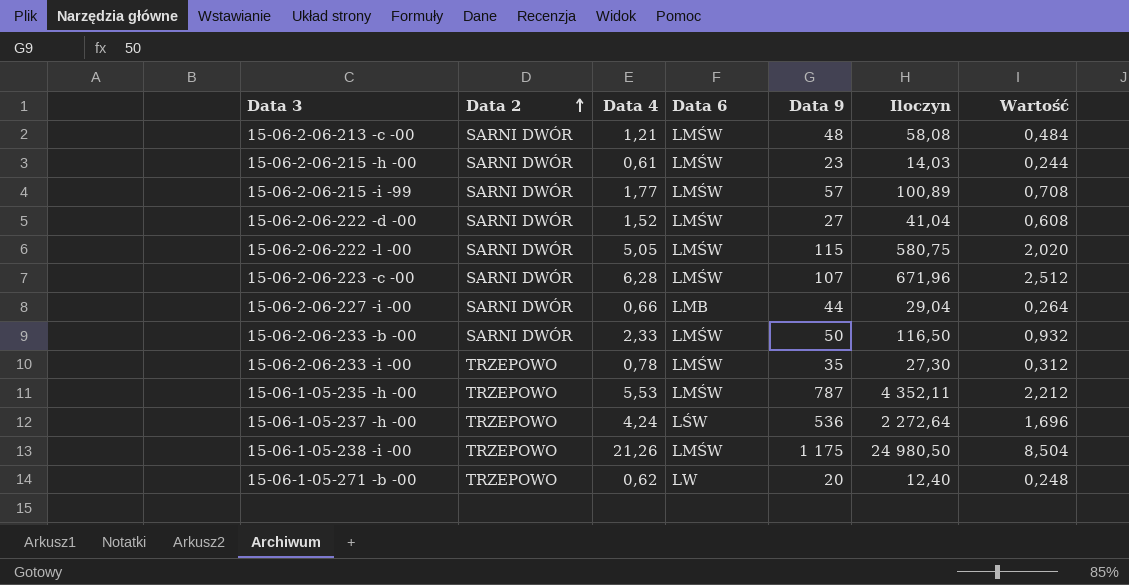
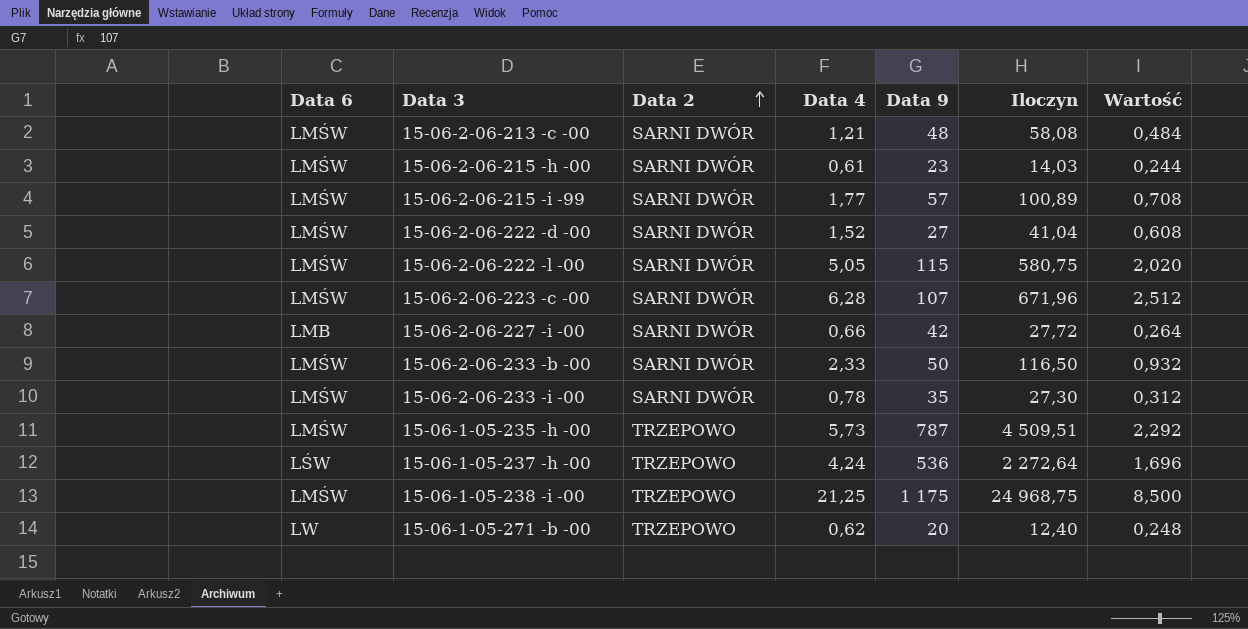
column Data 6 | position: 4 -> 1
15-06-2-06-227 -i -00 | Data 9: 44 -> 42
15-06-2-06-227 -i -00 | Iloczyn: 29,04 -> 27,72
15-06-2-06-233 -i -00 | Data 2: TRZEPOWO -> SARNI DWÓR
15-06-1-05-235 -h -00 | Data 4: 5,53 -> 5,73
15-06-1-05-235 -h -00 | Iloczyn: 4 352,11 -> 4 509,51
15-06-1-05-235 -h -00 | Wartość: 2,212 -> 2,292
15-06-1-05-238 -i -00 | Data 4: 21,26 -> 21,25
15-06-1-05-238 -i -00 | Iloczyn: 24 980,50 -> 24 968,75
15-06-1-05-238 -i -00 | Wartość: 8,504 -> 8,500

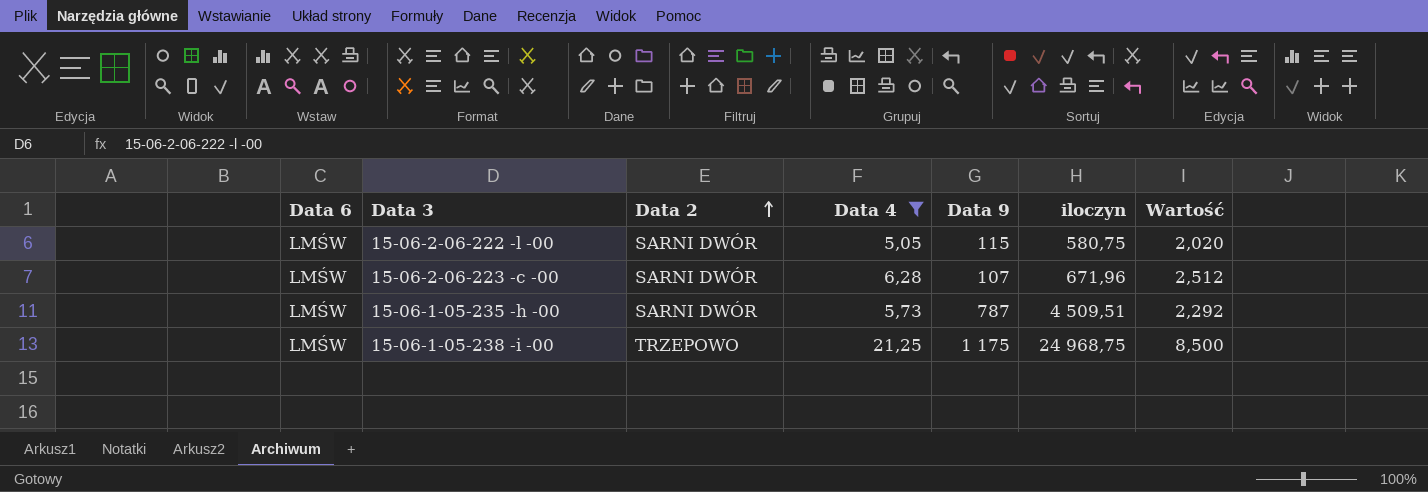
filter: none -> Data 4 >= 5,05
column name: Iloczyn -> iloczyn
15-06-1-05-235 -h -00 | Data 2: TRZEPOWO -> SARNI DWÓR

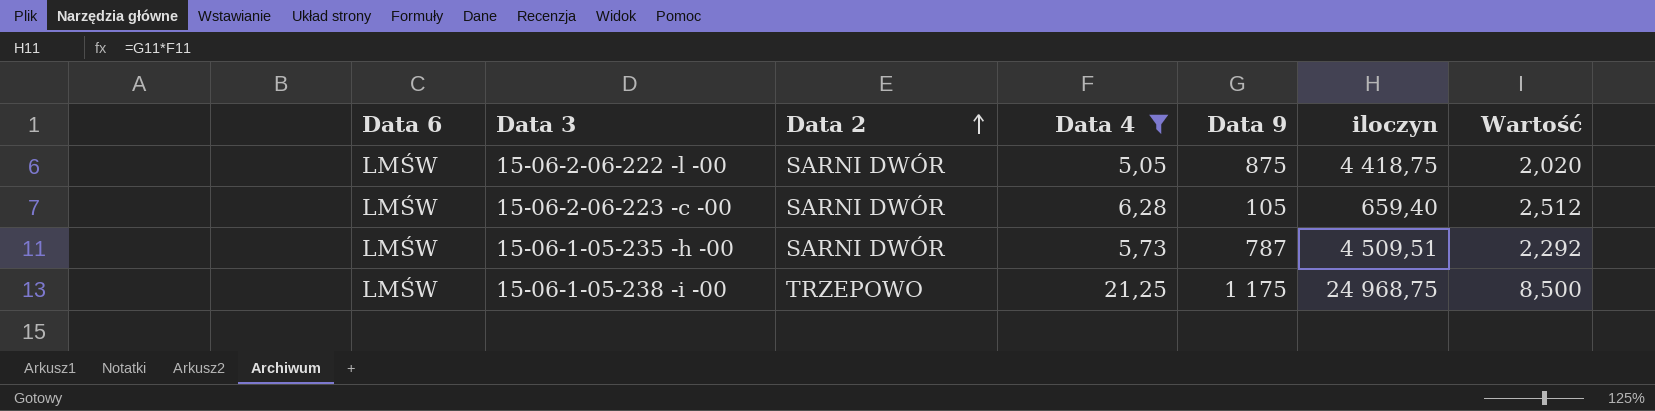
15-06-2-06-222 -l -00 | Data 9: 115 -> 875
15-06-2-06-222 -l -00 | iloczyn: 580,75 -> 4 418,75
15-06-2-06-223 -c -00 | Data 9: 107 -> 105
15-06-2-06-223 -c -00 | iloczyn: 671,96 -> 659,40

